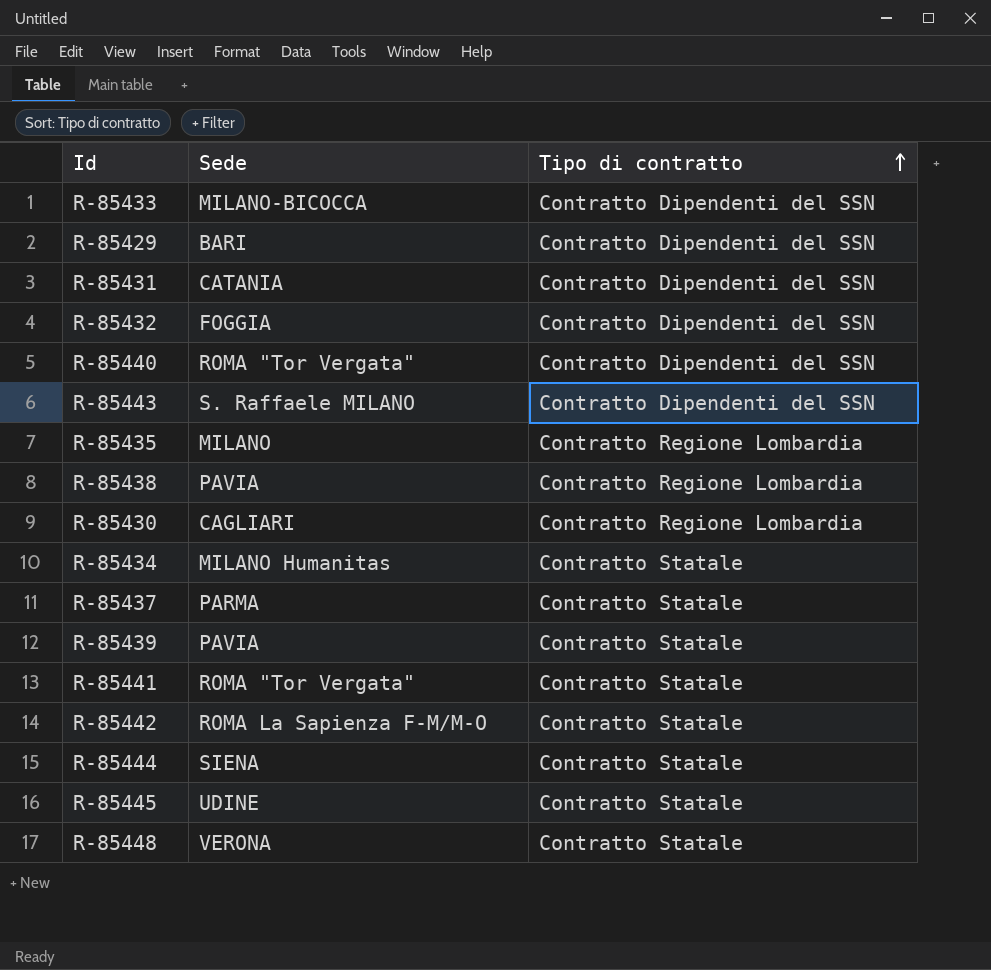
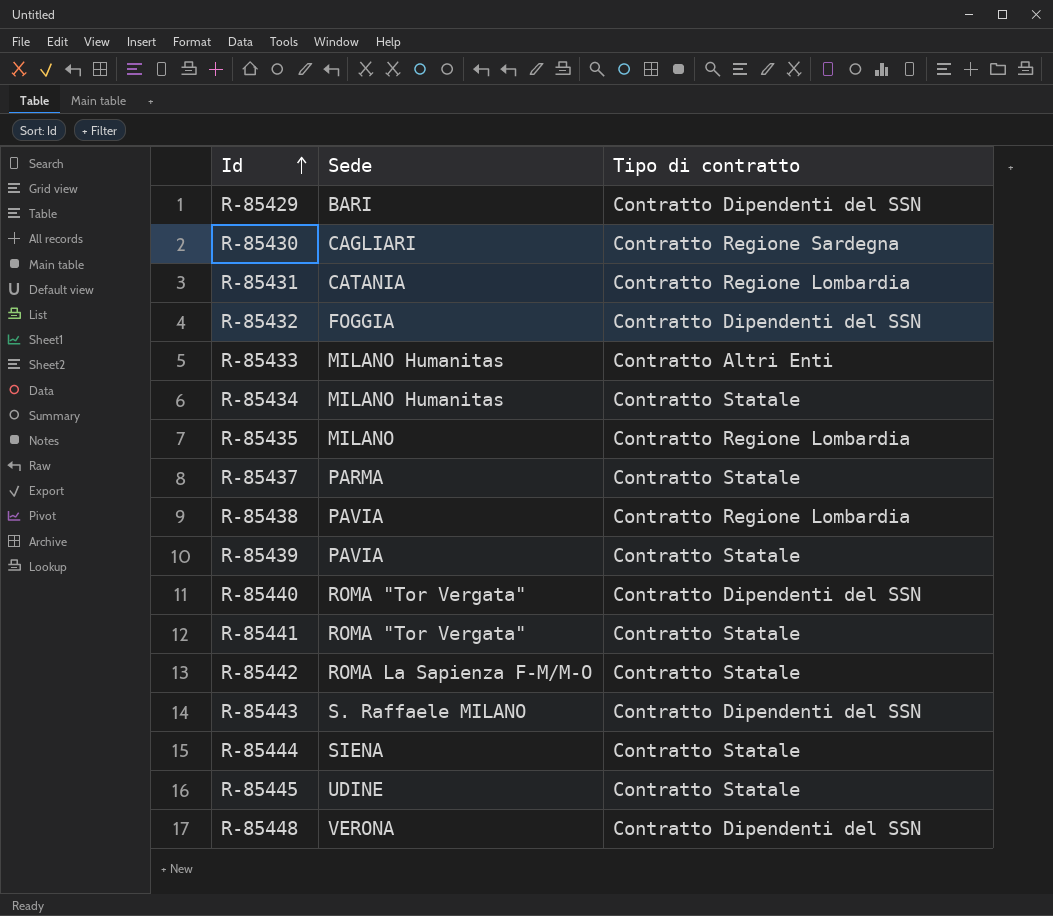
row order: Tipo di contratto ascending -> Id ascending
R-85430 | Tipo di contratto: Contratto Regione Lombardia -> Contratto Regione Sardegna
R-85431 | Tipo di contratto: Contratto Dipendenti del SSN -> Contratto Regione Lombardia
R-85433 | Sede: MILANO-BICOCCA -> MILANO Humanitas
R-85433 | Tipo di contratto: Contratto Dipendenti del SSN -> Contratto Altri Enti
R-85448 | Tipo di contratto: Contratto Statale -> Contratto Dipendenti del SSN

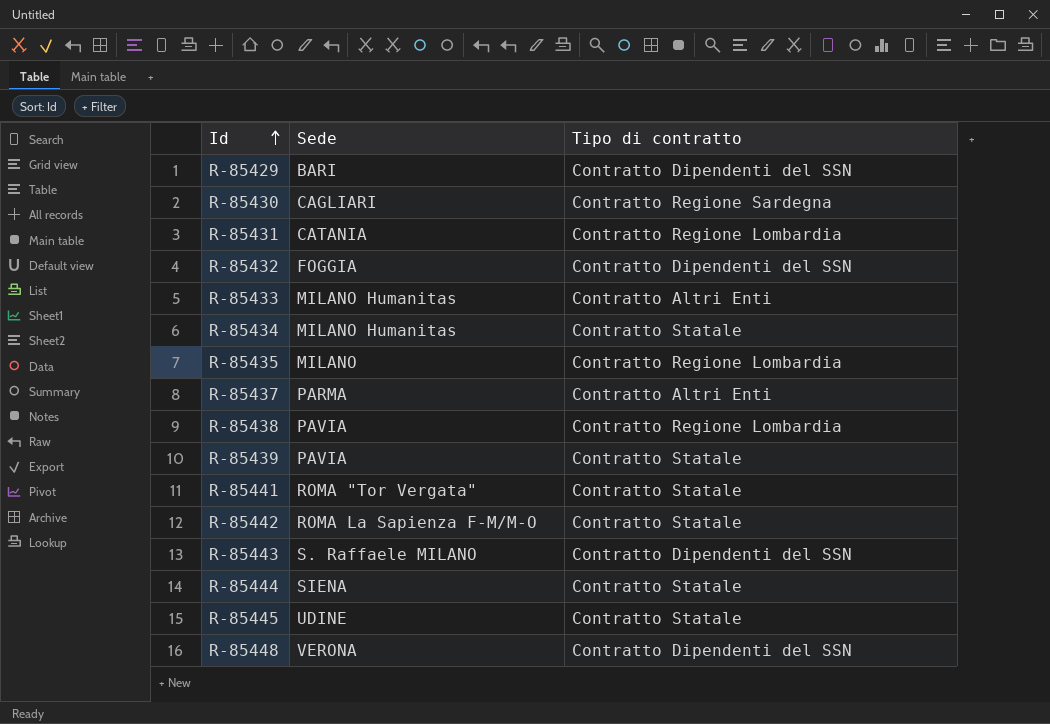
row R-85440: ROMA "Tor Vergata" | Contratto Dipendenti del SSN -> none
R-85437 | Tipo di contratto: Contratto Statale -> Contratto Altri Enti

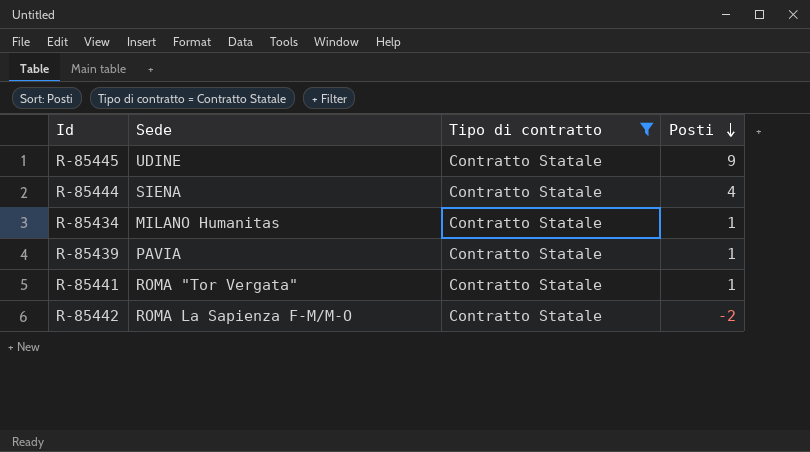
filter: none -> Tipo di contratto = Contratto Statale
row order: Id ascending -> Posti descending
column Posti | position: none -> 4

